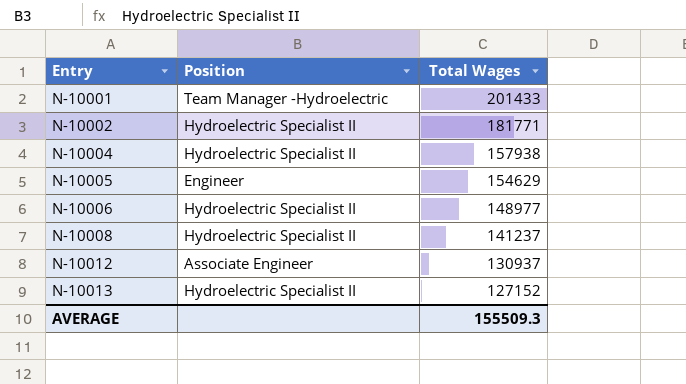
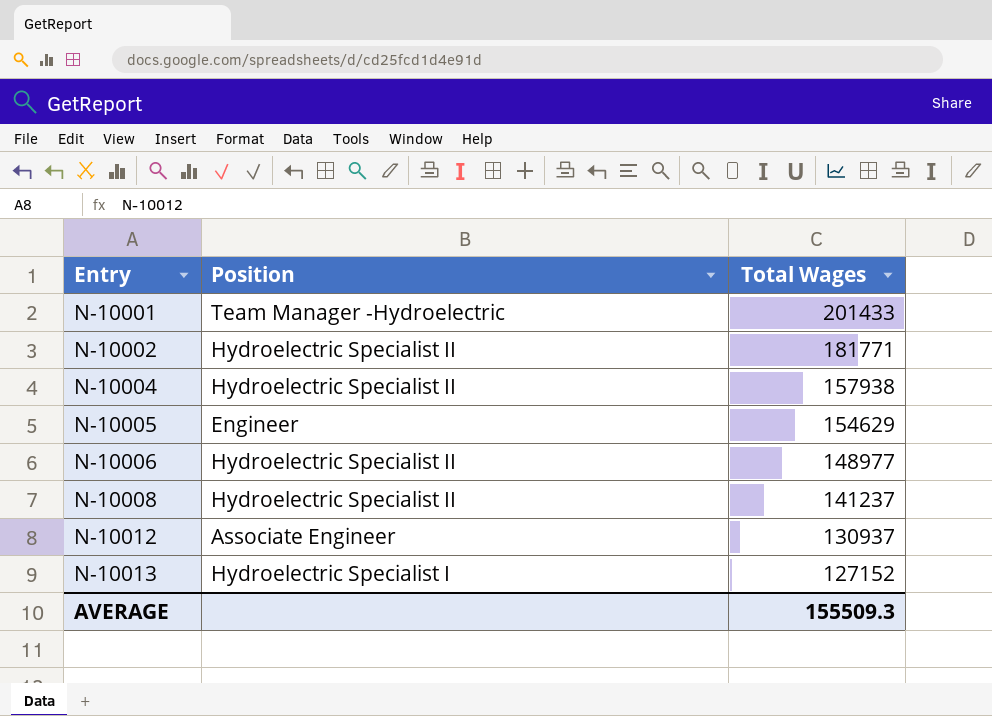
N-10013 | Position: Hydroelectric Specialist II -> Hydroelectric Specialist I

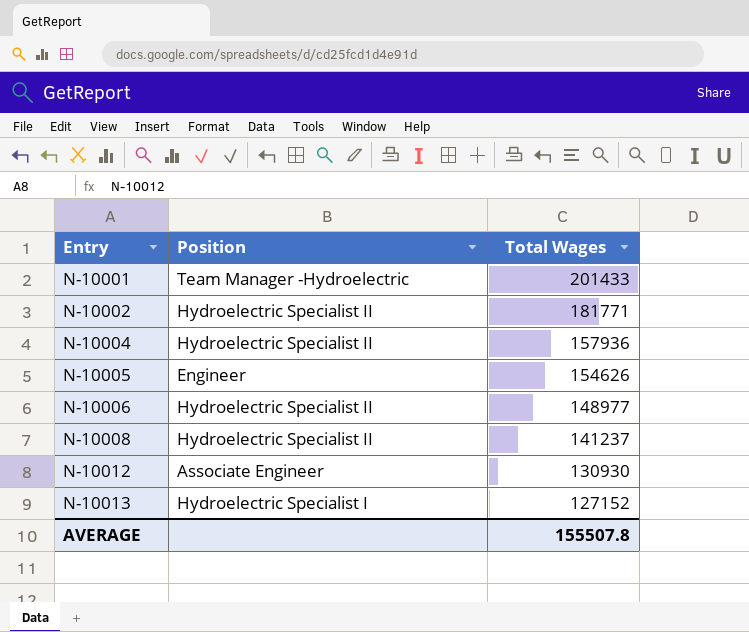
N-10004 | Total Wages: 157938 -> 157936
N-10005 | Total Wages: 154629 -> 154626
N-10012 | Total Wages: 130937 -> 130930
AVERAGE | Total Wages: 155509.3 -> 155507.8

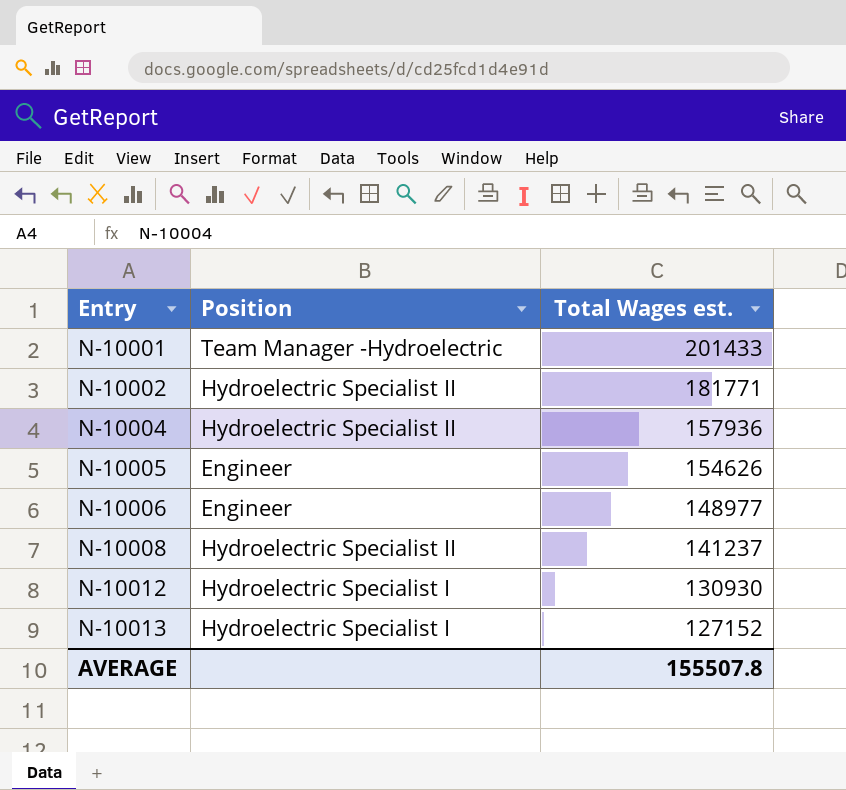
column name: Total Wages -> Total Wages est.
N-10006 | Position: Hydroelectric Specialist II -> Engineer
N-10012 | Position: Associate Engineer -> Hydroelectric Specialist I

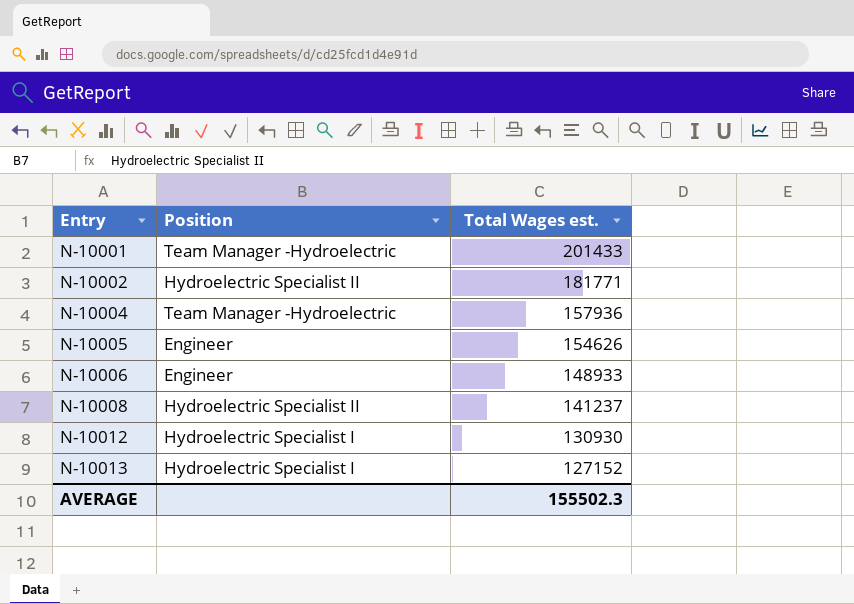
N-10004 | Position: Hydroelectric Specialist II -> Team Manager -Hydroelectric
N-10006 | Total Wages est.: 148977 -> 148933
AVERAGE | Total Wages est.: 155507.8 -> 155502.3

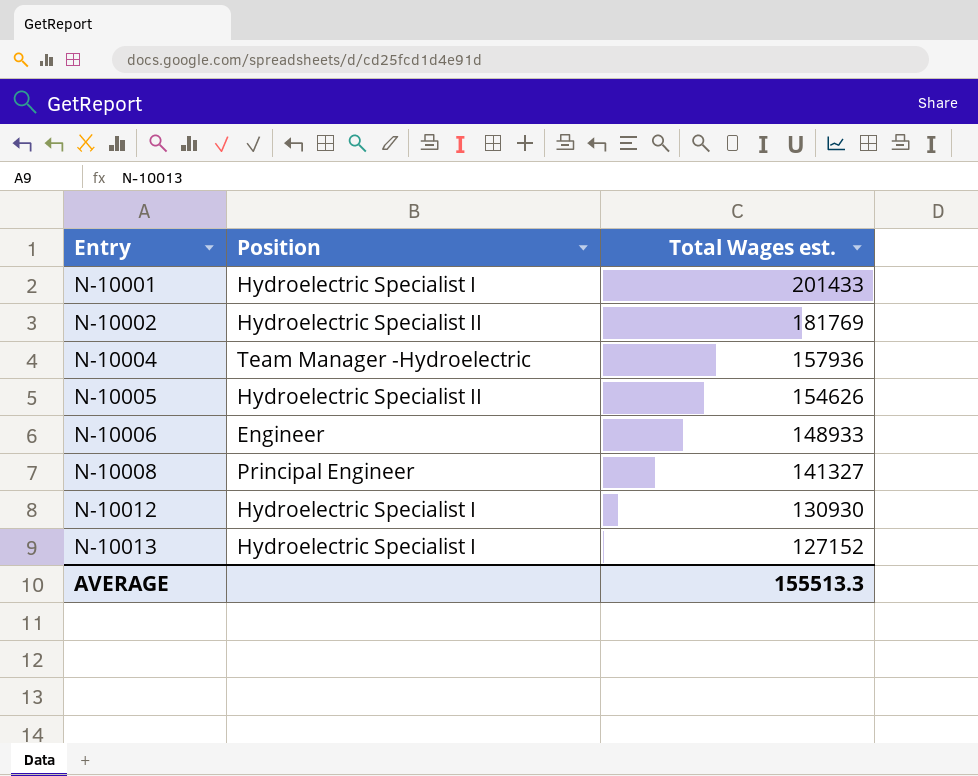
N-10001 | Position: Team Manager -Hydroelectric -> Hydroelectric Specialist I
N-10002 | Total Wages est.: 181771 -> 181769
N-10005 | Position: Engineer -> Hydroelectric Specialist II
N-10008 | Position: Hydroelectric Specialist II -> Principal Engineer
N-10008 | Total Wages est.: 141237 -> 141327
AVERAGE | Total Wages est.: 155502.3 -> 155513.3

